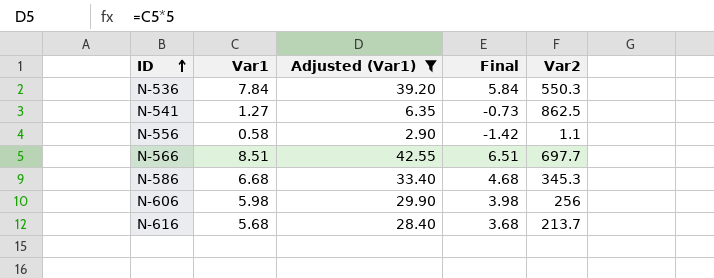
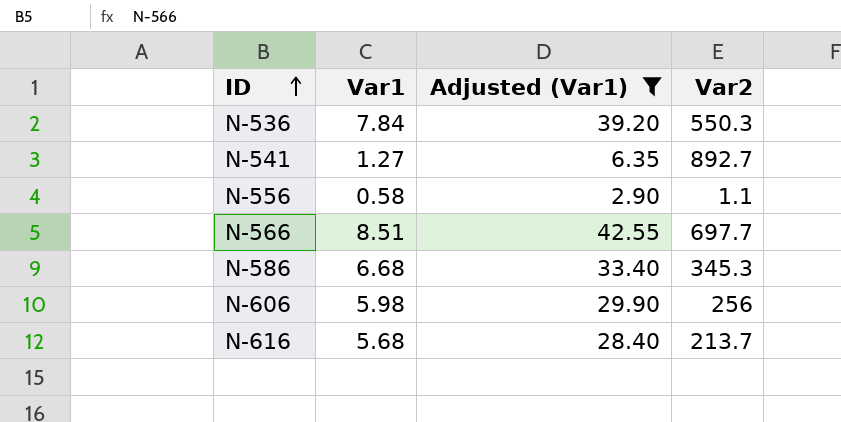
column Final | formula: [Var1] - 2 -> none
N-541 | Var2: 862.5 -> 892.7

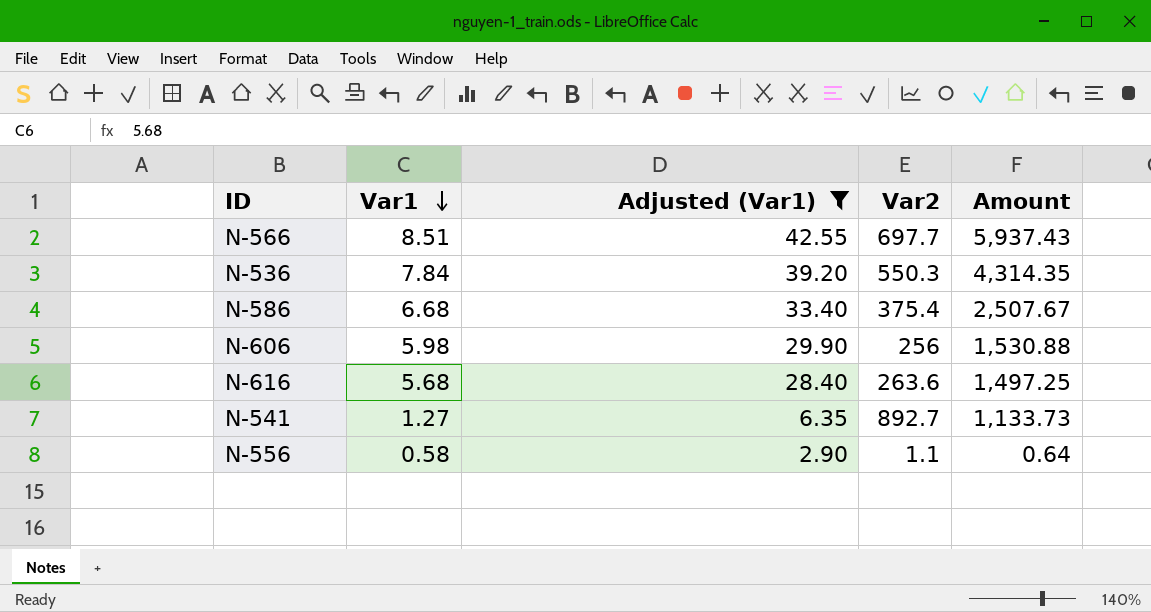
row order: ID ascending -> Var1 descending
column Amount | formula: none -> [Var1] * [Var2]
N-586 | Var2: 345.3 -> 375.4
N-616 | Var2: 213.7 -> 263.6

